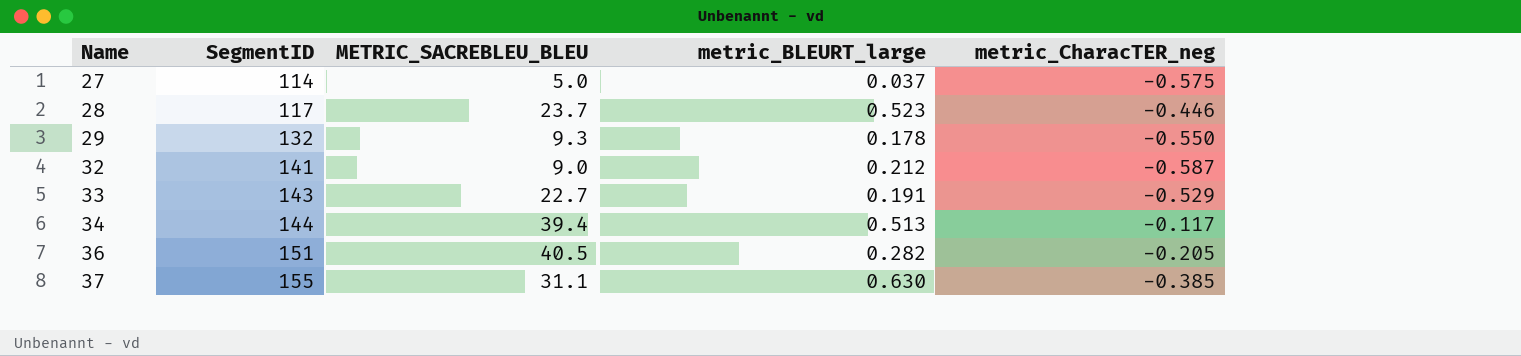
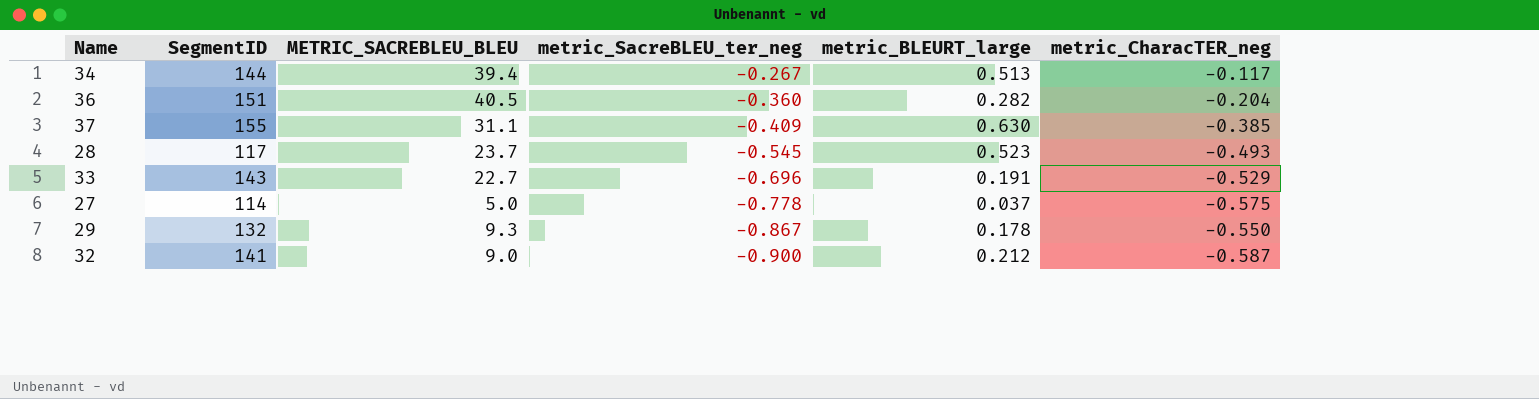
row order: Name ascending -> metric_SacreBLEU_ter_neg descending
column metric_SacreBLEU_ter_neg | position: none -> 4
36 | metric_CharacTER_neg: -0.205 -> -0.204
28 | metric_CharacTER_neg: -0.446 -> -0.493

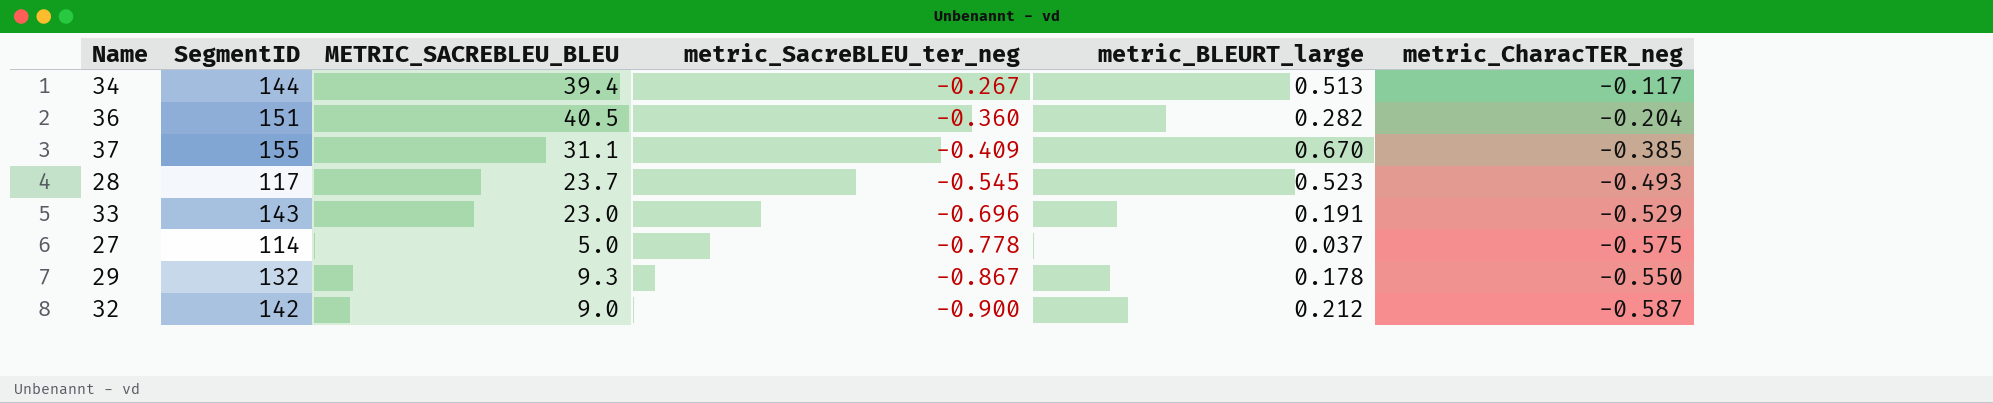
37 | metric_BLEURT_large: 0.630 -> 0.670
33 | METRIC_SACREBLEU_BLEU: 22.7 -> 23.0
32 | SegmentID: 141 -> 142

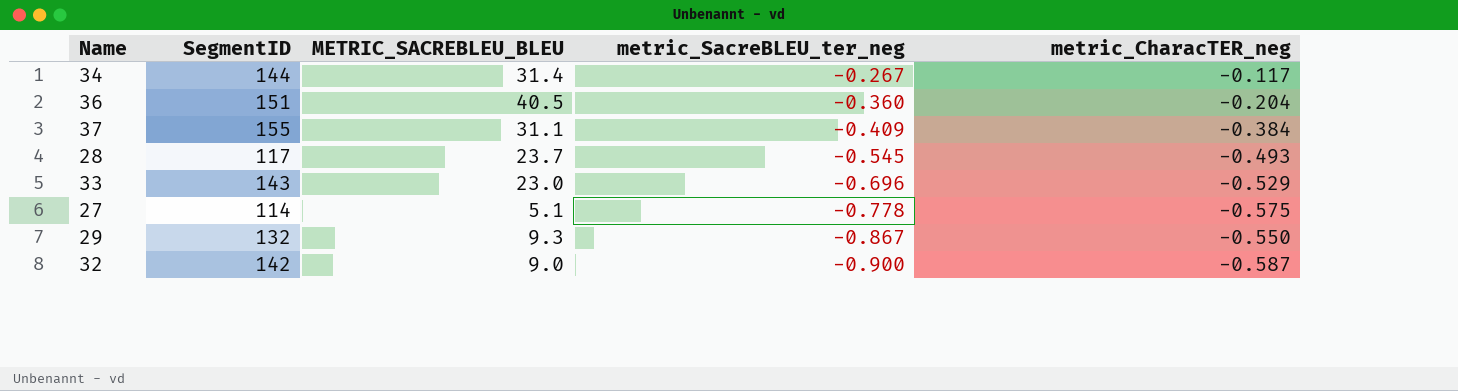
column metric_BLEURT_large | position: 5 -> none
34 | METRIC_SACREBLEU_BLEU: 39.4 -> 31.4
37 | metric_CharacTER_neg: -0.385 -> -0.384
27 | METRIC_SACREBLEU_BLEU: 5.0 -> 5.1

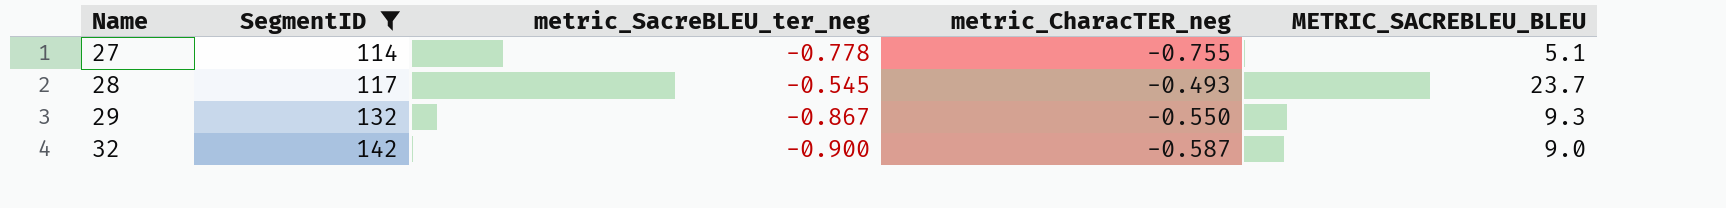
filter: none -> SegmentID <= 142
row order: metric_SacreBLEU_ter_neg descending -> Name ascending
column METRIC_SACREBLEU_BLEU | position: 3 -> 5
27 | metric_CharacTER_neg: -0.575 -> -0.755

